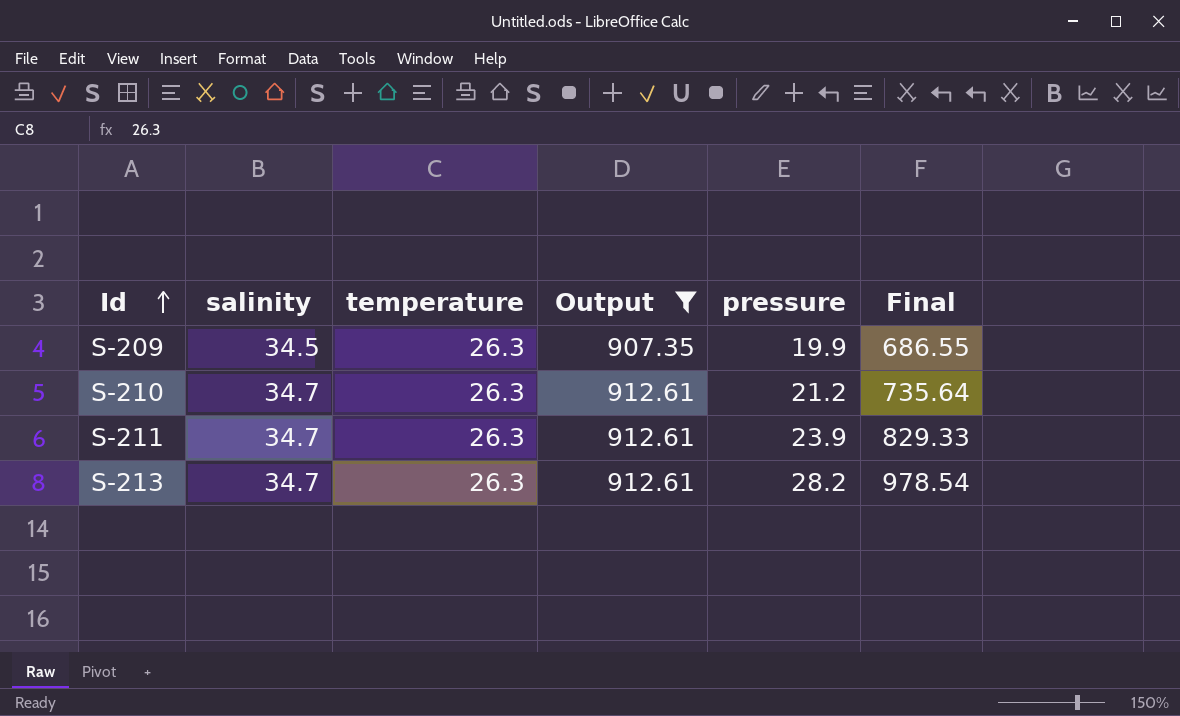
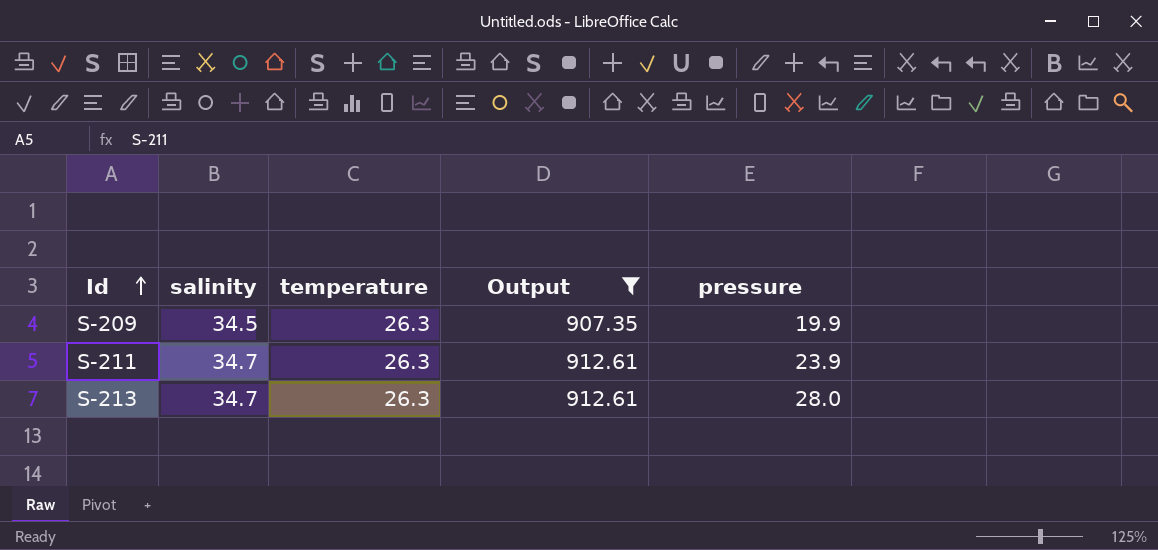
column Final | formula: [salinity] * [pressure] -> none
row S-210: 34.7 | 26.3 | 912.61 | 21.2 | 735.64 -> none
S-213 | pressure: 28.2 -> 28.0

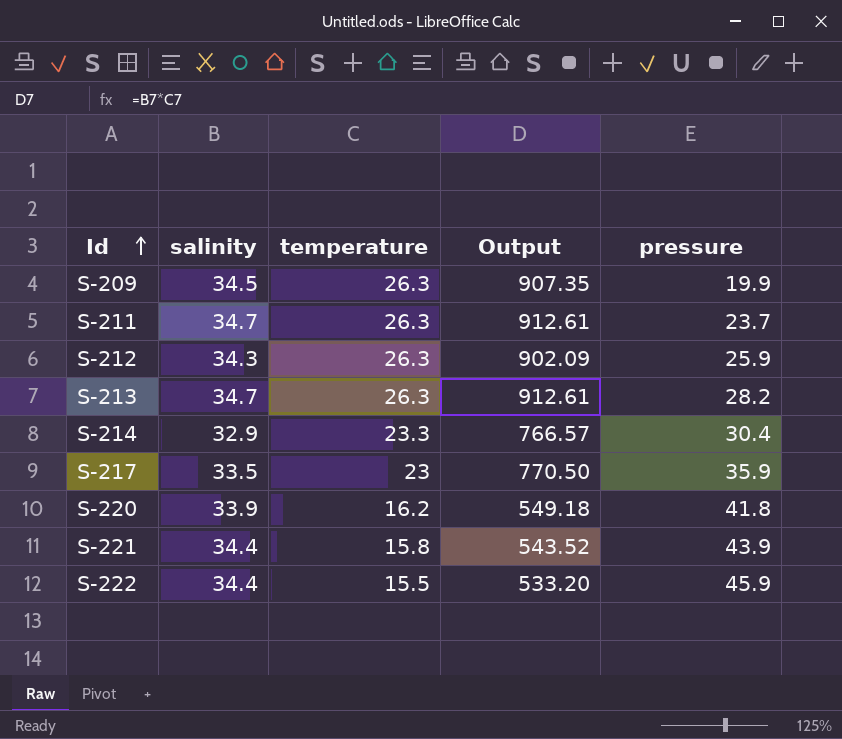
filter: Output >= 907.35 -> none
S-211 | pressure: 23.9 -> 23.7
S-213 | pressure: 28.0 -> 28.2

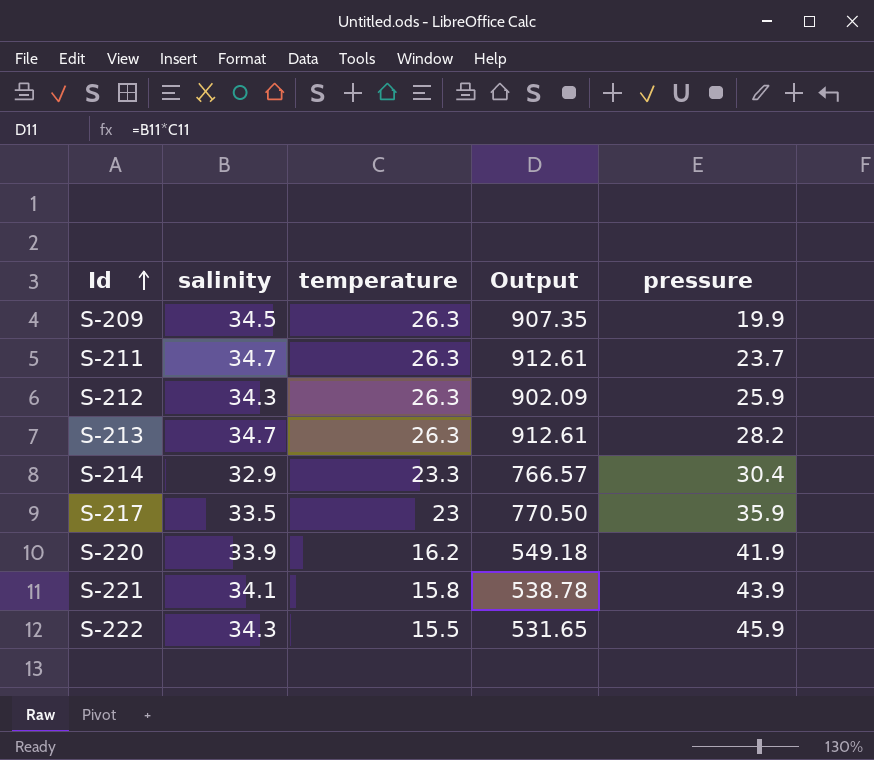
S-220 | pressure: 41.8 -> 41.9
S-221 | salinity: 34.4 -> 34.1
S-221 | Output: 543.52 -> 538.78
S-222 | salinity: 34.4 -> 34.3
S-222 | Output: 533.20 -> 531.65

